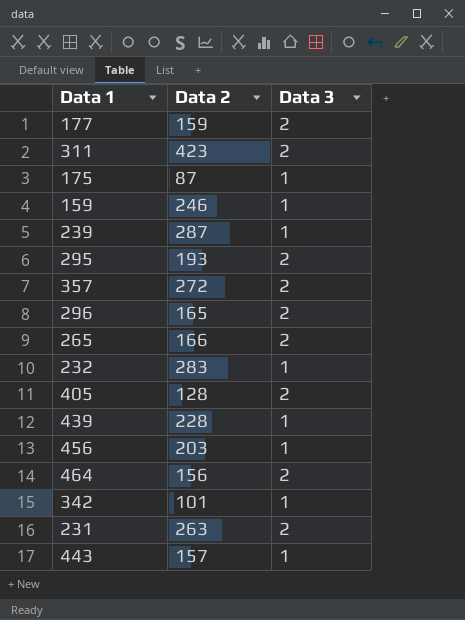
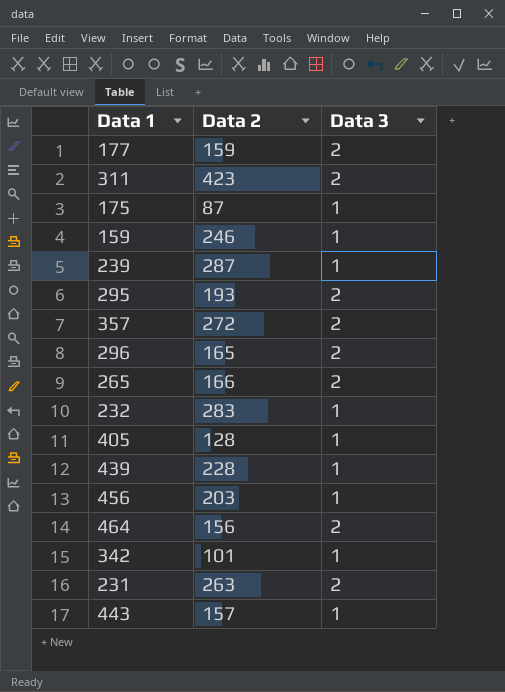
405 | Data 3: 2 -> 1

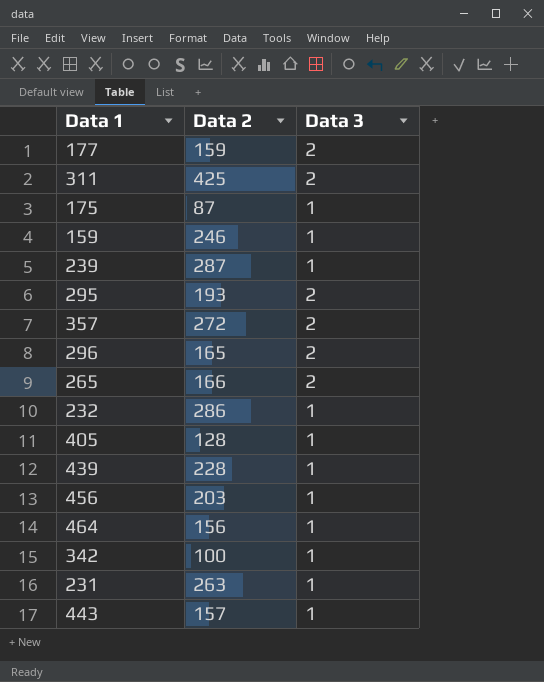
311 | Data 2: 423 -> 425
232 | Data 2: 283 -> 286
464 | Data 3: 2 -> 1
342 | Data 2: 101 -> 100
231 | Data 3: 2 -> 1

